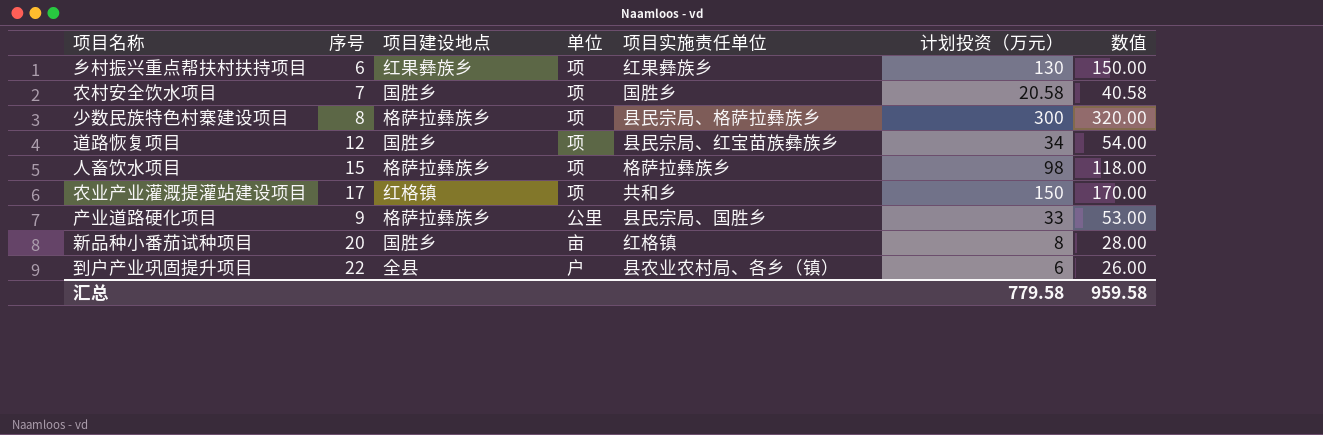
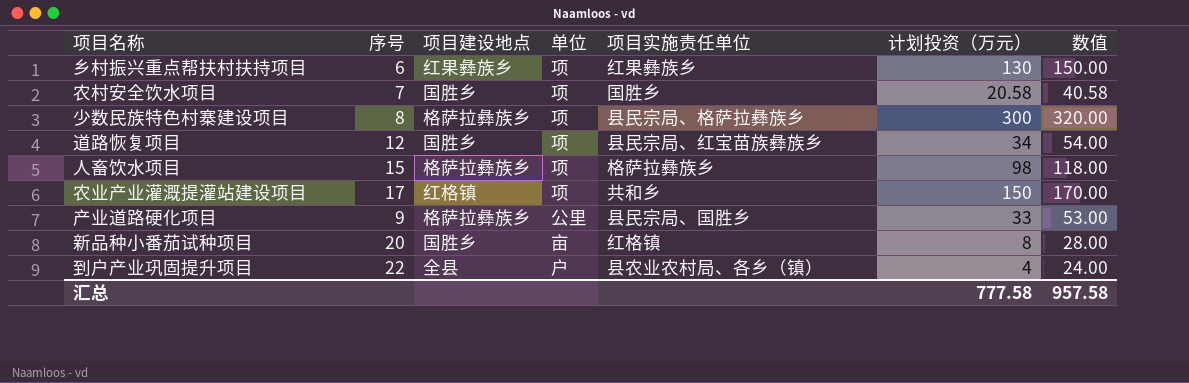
到户产业巩固提升项目 | 计划投资（万元）: 6 -> 4
到户产业巩固提升项目 | 数值: 26.00 -> 24.00
汇总 | 计划投资（万元）: 779.58 -> 777.58
汇总 | 数值: 959.58 -> 957.58

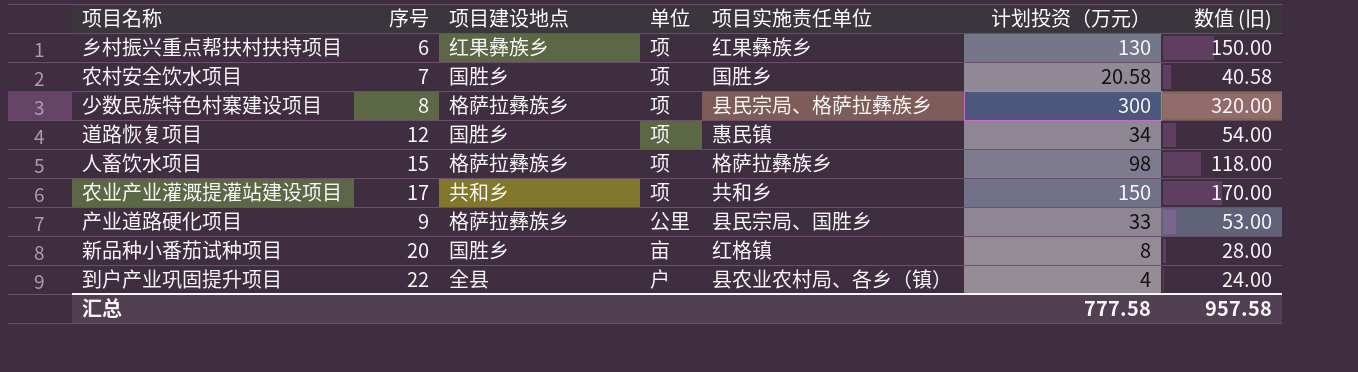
column name: 数值 -> 数值 (旧)
道路恢复项目 | 项目实施责任单位: 县民宗局、红宝苗族彝族乡 -> 惠民镇
农业产业灌溉提灌站建设项目 | 项目建设地点: 红格镇 -> 共和乡

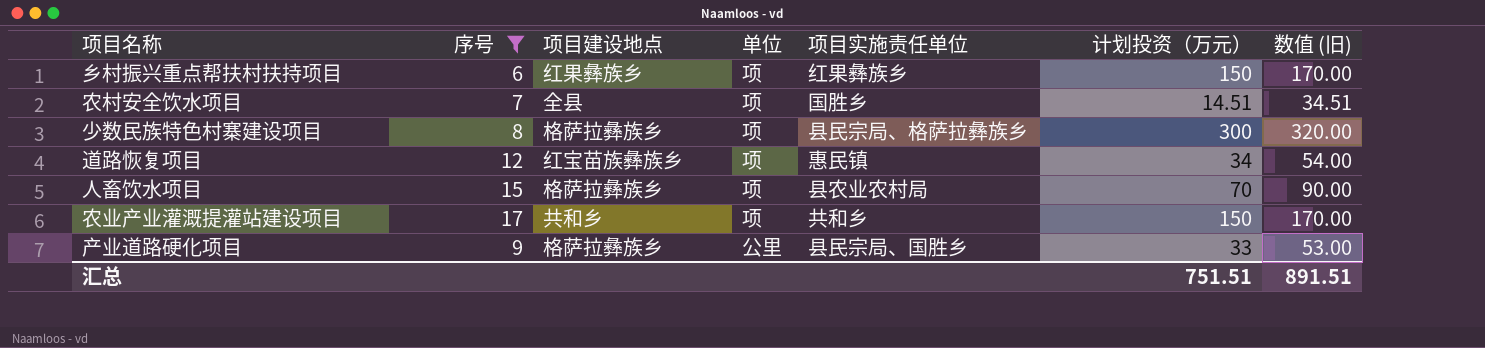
filter: none -> 序号 <= 17
乡村振兴重点帮扶村扶持项目 | 计划投资（万元）: 130 -> 150
乡村振兴重点帮扶村扶持项目 | 数值 (旧): 150.00 -> 170.00
农村安全饮水项目 | 项目建设地点: 国胜乡 -> 全县
农村安全饮水项目 | 计划投资（万元）: 20.58 -> 14.51
农村安全饮水项目 | 数值 (旧): 40.58 -> 34.51
道路恢复项目 | 项目建设地点: 国胜乡 -> 红宝苗族彝族乡
人畜饮水项目 | 项目实施责任单位: 格萨拉彝族乡 -> 县农业农村局
人畜饮水项目 | 计划投资（万元）: 98 -> 70
人畜饮水项目 | 数值 (旧): 118.00 -> 90.00
汇总 | 计划投资（万元）: 777.58 -> 751.51
汇总 | 数值 (旧): 957.58 -> 891.51

